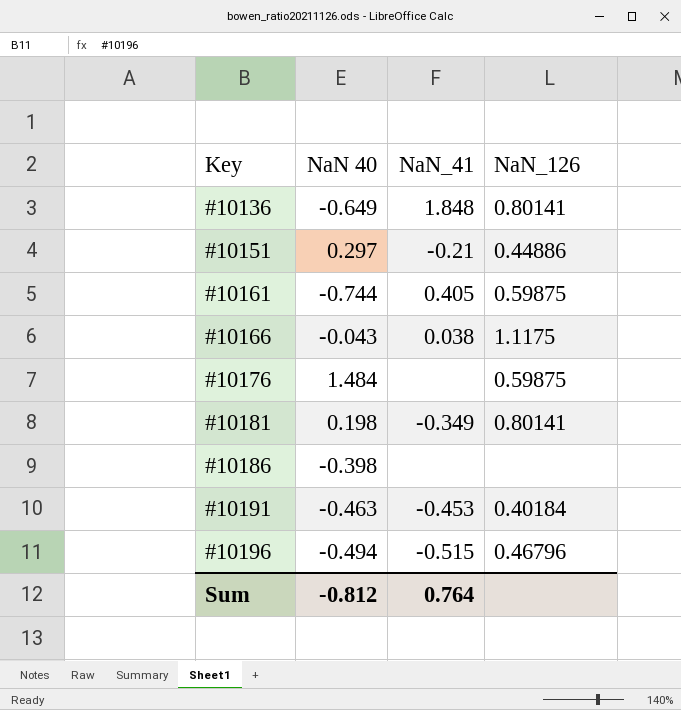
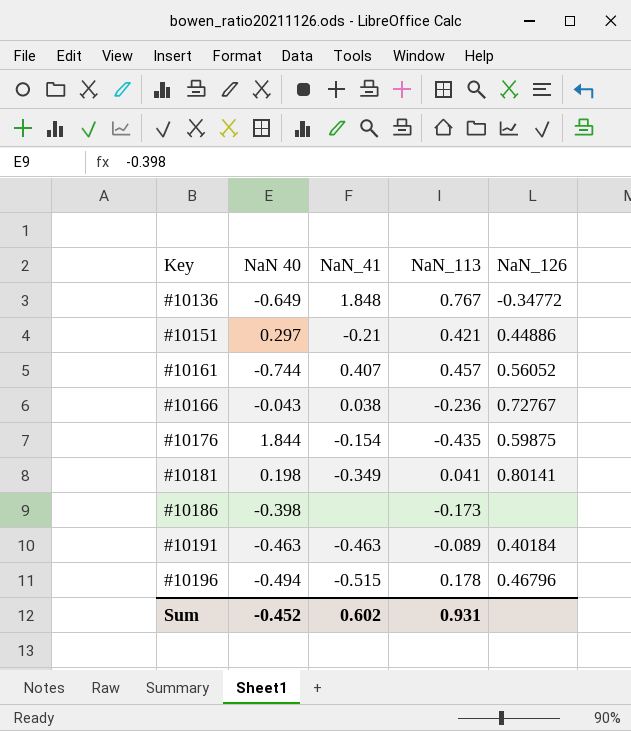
column NaN_113 | position: none -> 4
#10136 | NaN_126: 0.80141 -> -0.34772
#10161 | NaN_41: 0.405 -> 0.407
#10161 | NaN_126: 0.59875 -> 0.56052
#10166 | NaN_126: 1.1175 -> 0.72767
#10176 | NaN 40: 1.484 -> 1.844
#10176 | NaN_41: none -> -0.154
#10191 | NaN_41: -0.453 -> -0.463
Sum | NaN 40: -0.812 -> -0.452
Sum | NaN_41: 0.764 -> 0.602

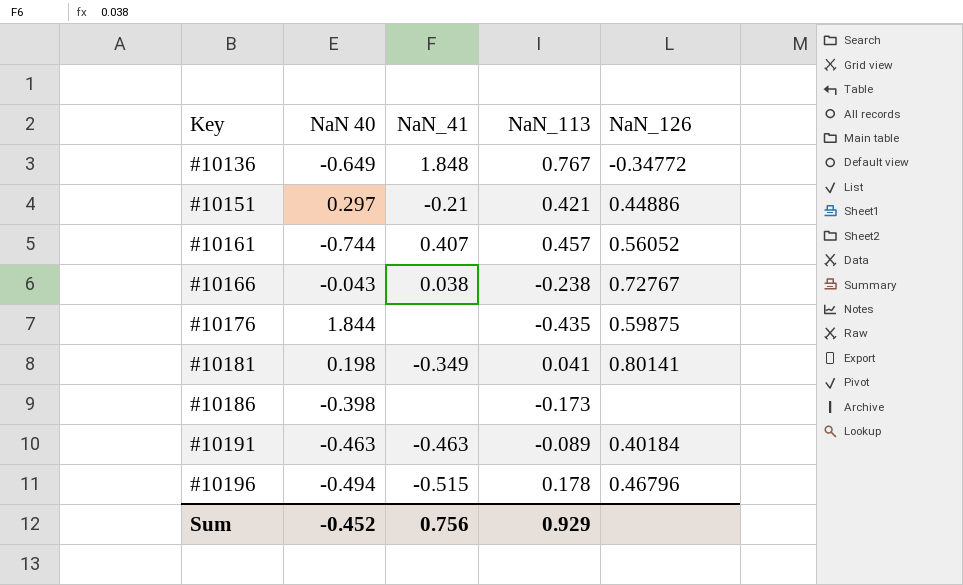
#10166 | NaN_113: -0.236 -> -0.238
#10176 | NaN_41: -0.154 -> none
Sum | NaN_41: 0.602 -> 0.756
Sum | NaN_113: 0.931 -> 0.929

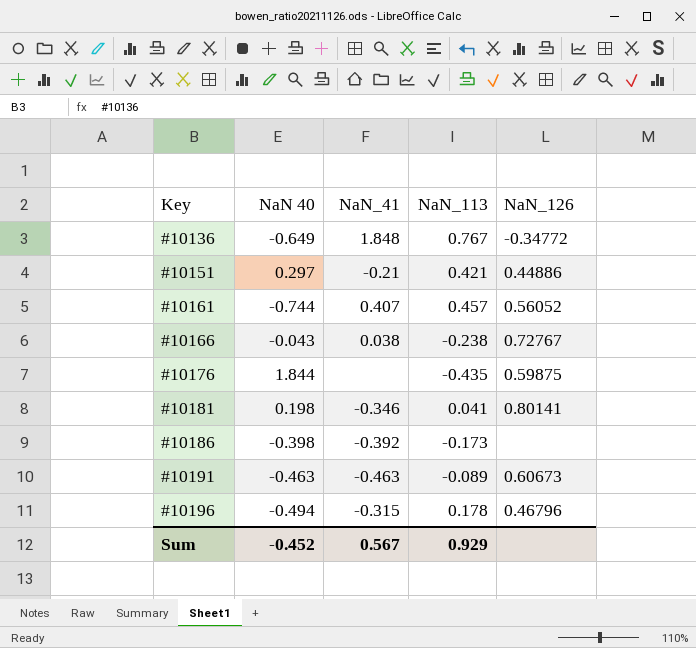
#10181 | NaN_41: -0.349 -> -0.346
#10186 | NaN_41: none -> -0.392
#10191 | NaN_126: 0.40184 -> 0.60673
#10196 | NaN_41: -0.515 -> -0.315
Sum | NaN_41: 0.756 -> 0.567

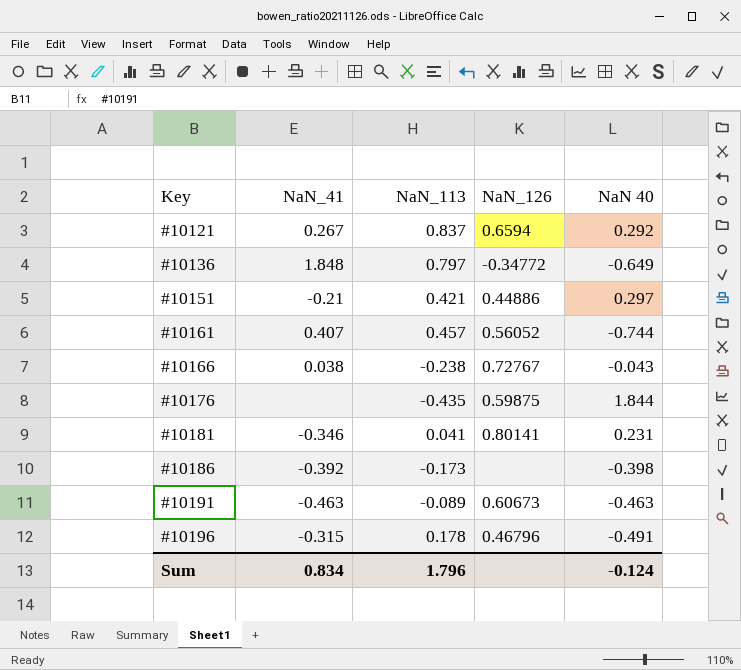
column NaN 40 | position: 2 -> 5
row #10121: none -> 0.267 | 0.837 | 0.6594 | 0.292
#10136 | NaN_113: 0.767 -> 0.797
#10181 | NaN 40: 0.198 -> 0.231
#10196 | NaN 40: -0.494 -> -0.491
Sum | NaN_41: 0.567 -> 0.834
Sum | NaN_113: 0.929 -> 1.796
Sum | NaN 40: -0.452 -> -0.124

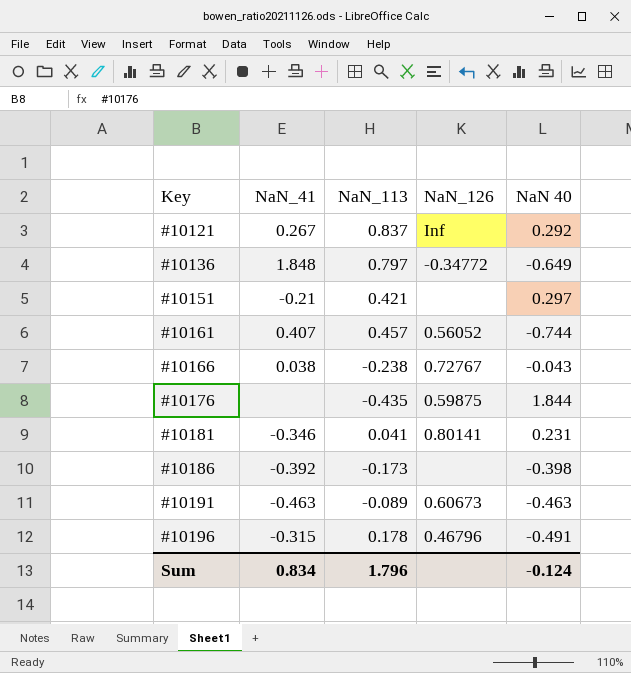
#10121 | NaN_126: 0.6594 -> Inf
#10151 | NaN_126: 0.44886 -> none

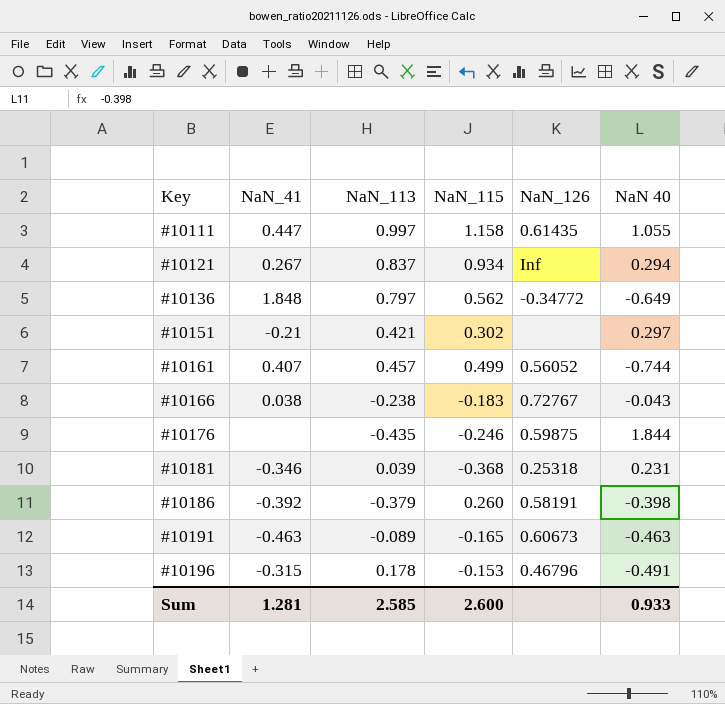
column NaN_115 | position: none -> 4
row #10111: none -> 0.447 | 0.997 | 1.158 | 0.61435 | 1.055
#10121 | NaN 40: 0.292 -> 0.294
#10181 | NaN_113: 0.041 -> 0.039
#10181 | NaN_126: 0.80141 -> 0.25318
#10186 | NaN_113: -0.173 -> -0.379
#10186 | NaN_126: none -> 0.58191
Sum | NaN_41: 0.834 -> 1.281
Sum | NaN_113: 1.796 -> 2.585
Sum | NaN 40: -0.124 -> 0.933

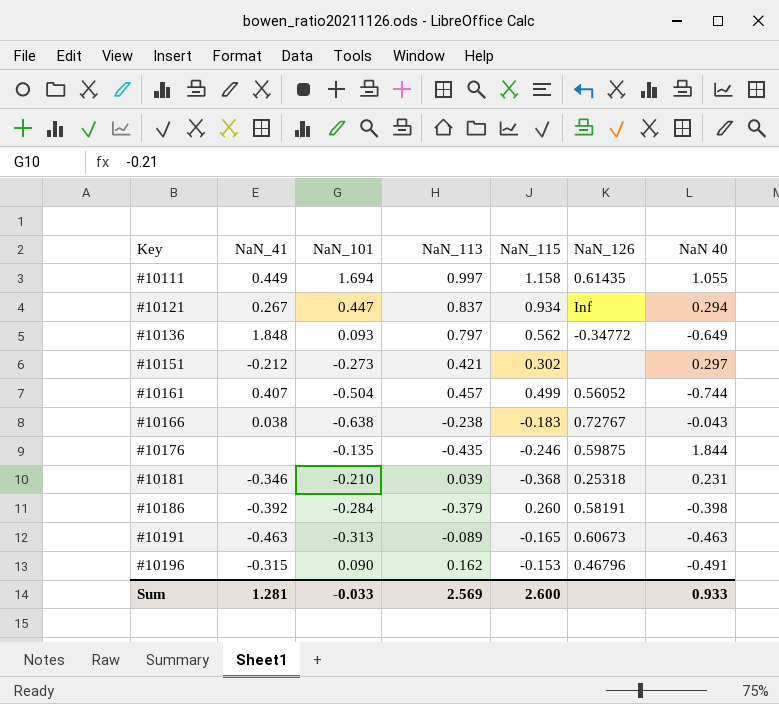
column NaN_101 | position: none -> 3
#10111 | NaN_41: 0.447 -> 0.449
#10151 | NaN_41: -0.21 -> -0.212
#10196 | NaN_113: 0.178 -> 0.162
Sum | NaN_113: 2.585 -> 2.569

